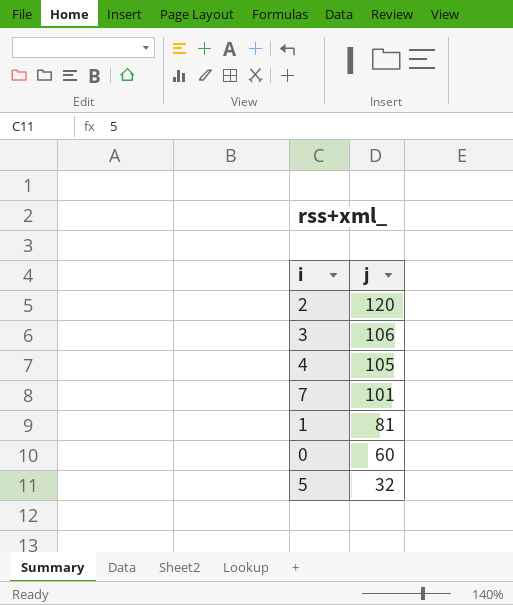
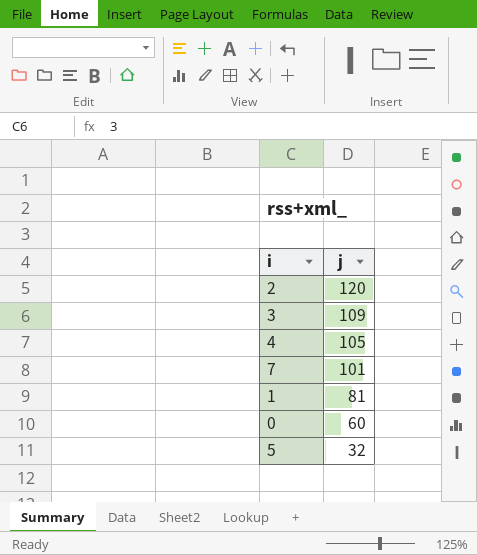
3 | j: 106 -> 109

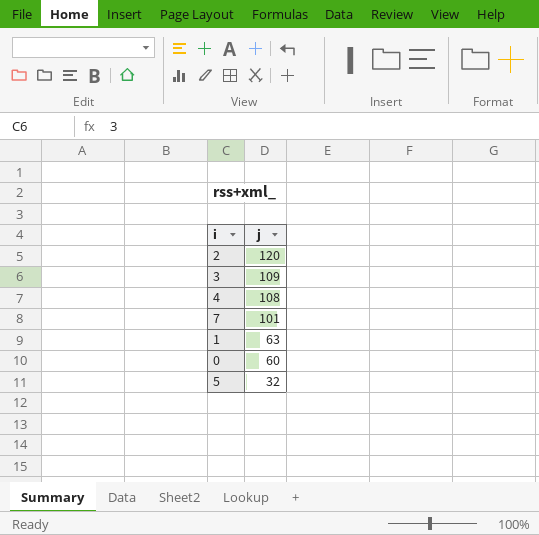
4 | j: 105 -> 108
1 | j: 81 -> 63

